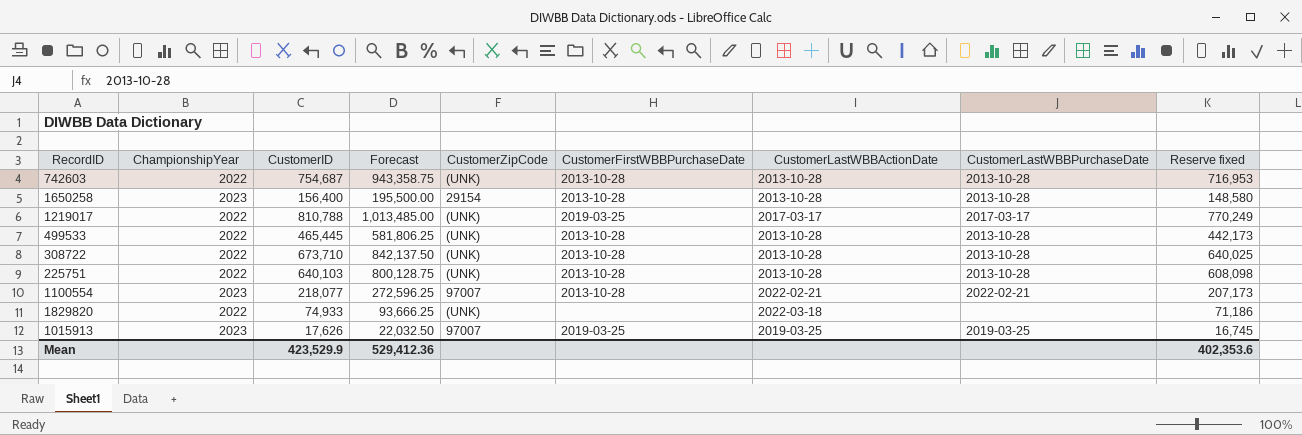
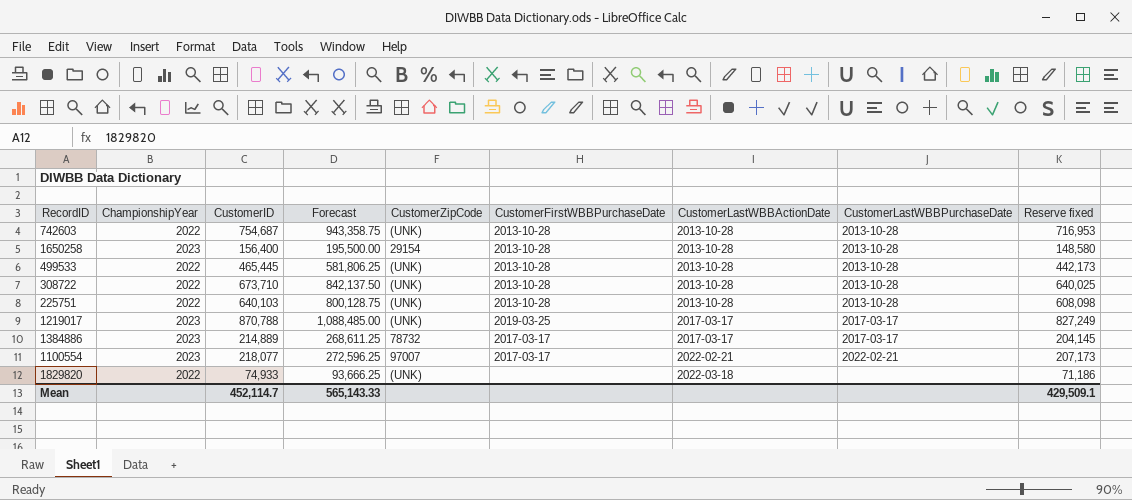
row order: none -> CustomerLastWBBActionDate ascending
row 1015913: 2023 | 17,626 | 22,032.50 | 97007 | 2019-03-25 | 2019-03-25 | 2019-03-25 | 16,745 -> none
1219017 | ChampionshipYear: 2022 -> 2023
1219017 | CustomerID: 810,788 -> 870,788
1219017 | Forecast: 1,013,485.00 -> 1,088,485.00
1219017 | Reserve fixed: 770,249 -> 827,249
row 1384886: none -> 2023 | 214,889 | 268,611.25 | 78732 | 2017-03-17 | 2017-03-17 | 2017-03-17 | 204,145
1100554 | CustomerFirstWBBPurchaseDate: 2013-10-28 -> 2017-03-17
Mean | CustomerID: 423,529.9 -> 452,114.7
Mean | Forecast: 529,412.36 -> 565,143.33
Mean | Reserve fixed: 402,353.6 -> 429,509.1

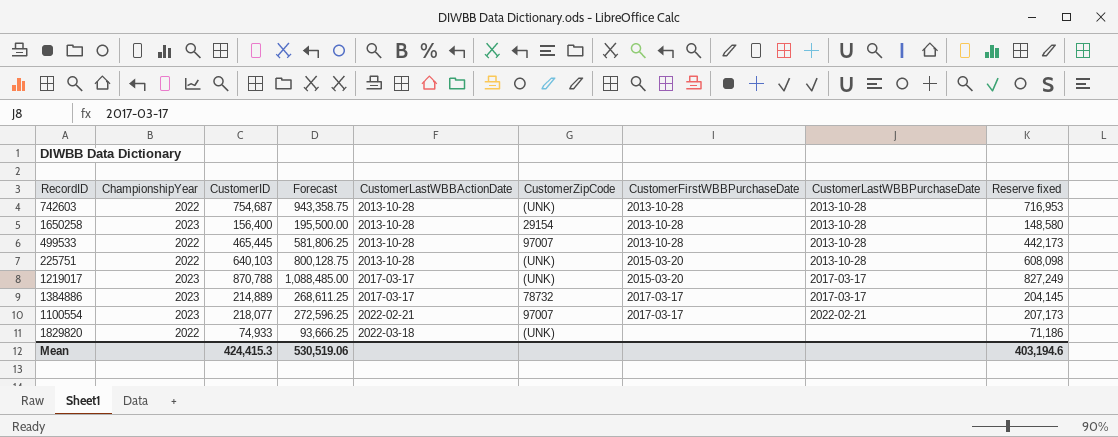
column CustomerLastWBBActionDate | position: 7 -> 5
row 308722: 2022 | 673,710 | 842,137.50 | (UNK) | 2013-10-28 | 2013-10-28 | 2013-10-28 | 640,025 -> none
499533 | CustomerZipCode: (UNK) -> 97007
225751 | CustomerFirstWBBPurchaseDate: 2013-10-28 -> 2015-03-20
1219017 | CustomerFirstWBBPurchaseDate: 2019-03-25 -> 2015-03-20
Mean | CustomerID: 452,114.7 -> 424,415.3
Mean | Forecast: 565,143.33 -> 530,519.06
Mean | Reserve fixed: 429,509.1 -> 403,194.6

